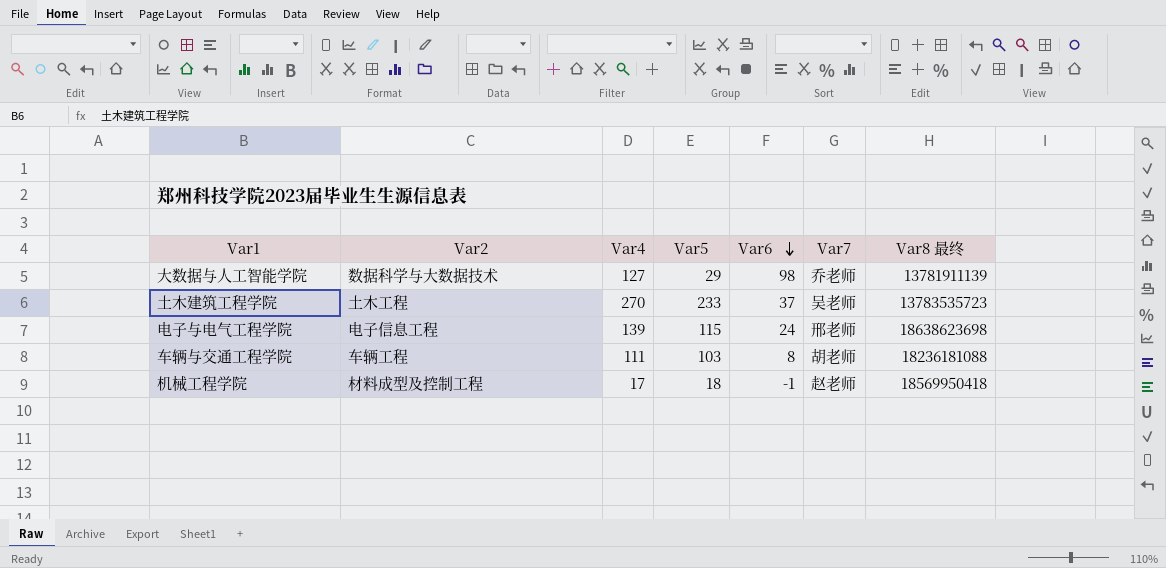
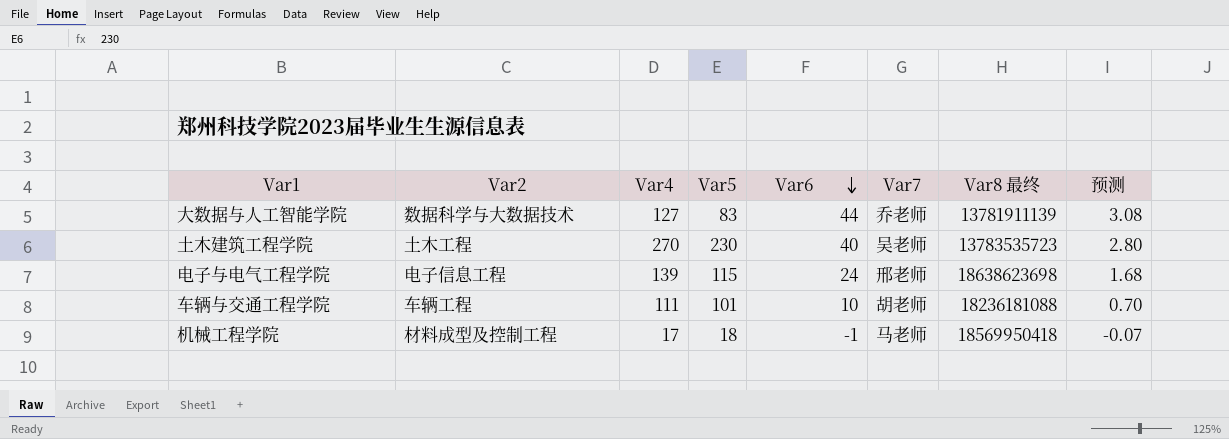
column 预测 | formula: none -> [Var6] * 0.07
大数据与人工智能学院 | Var5: 29 -> 83
大数据与人工智能学院 | Var6: 98 -> 44
土木建筑工程学院 | Var5: 233 -> 230
土木建筑工程学院 | Var6: 37 -> 40
车辆与交通工程学院 | Var5: 103 -> 101
车辆与交通工程学院 | Var6: 8 -> 10
机械工程学院 | Var7: 赵老师 -> 马老师

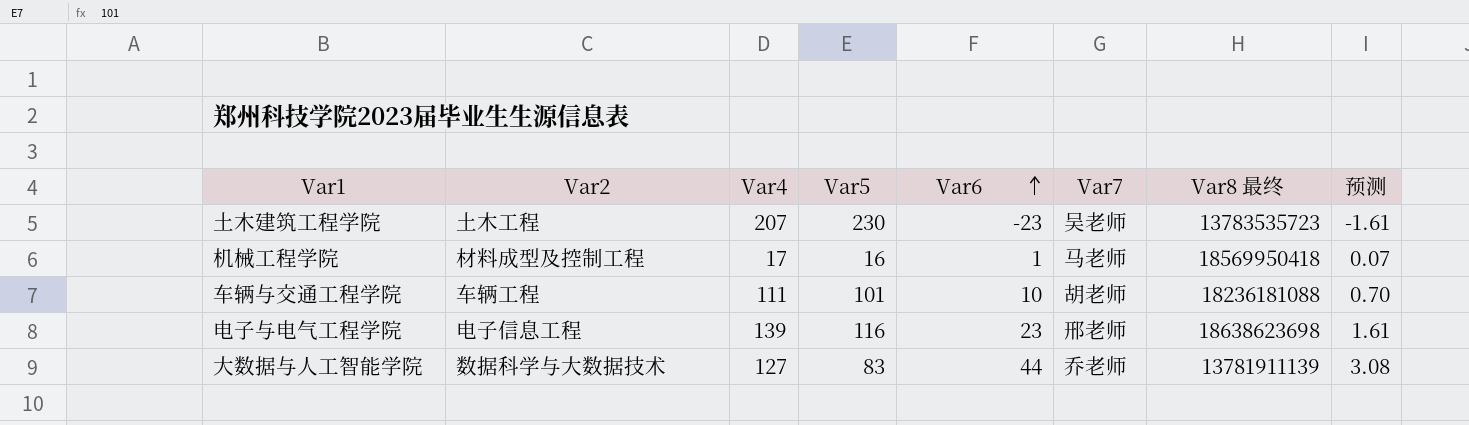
row order: Var6 descending -> Var6 ascending
土木建筑工程学院 | Var4: 270 -> 207
土木建筑工程学院 | Var6: 40 -> -23
土木建筑工程学院 | 预测: 2.80 -> -1.61
机械工程学院 | Var5: 18 -> 16
机械工程学院 | Var6: -1 -> 1
机械工程学院 | 预测: -0.07 -> 0.07
电子与电气工程学院 | Var5: 115 -> 116
电子与电气工程学院 | Var6: 24 -> 23
电子与电气工程学院 | 预测: 1.68 -> 1.61

